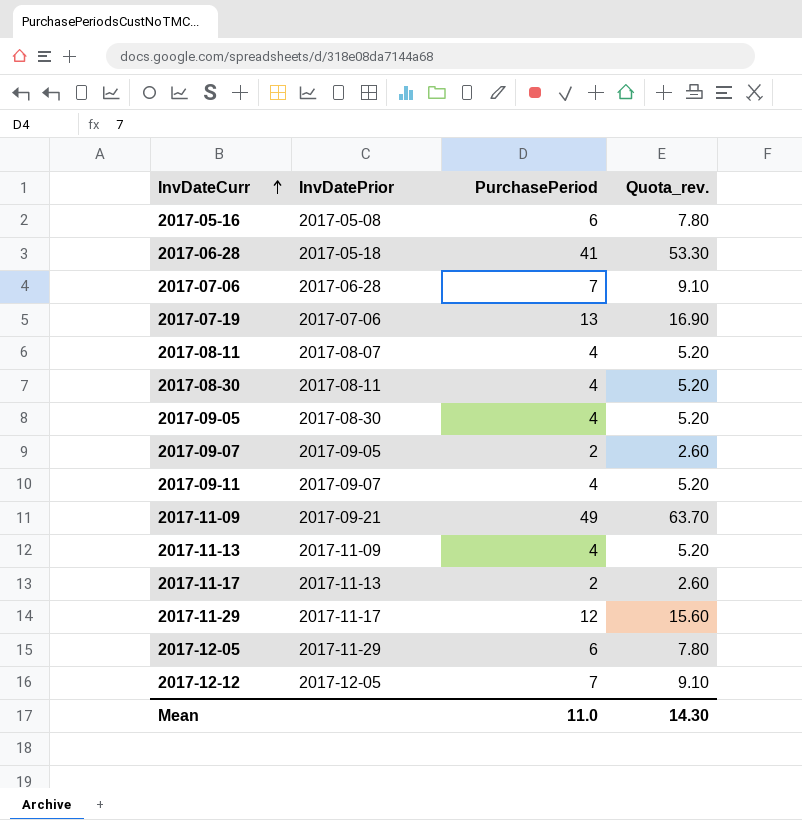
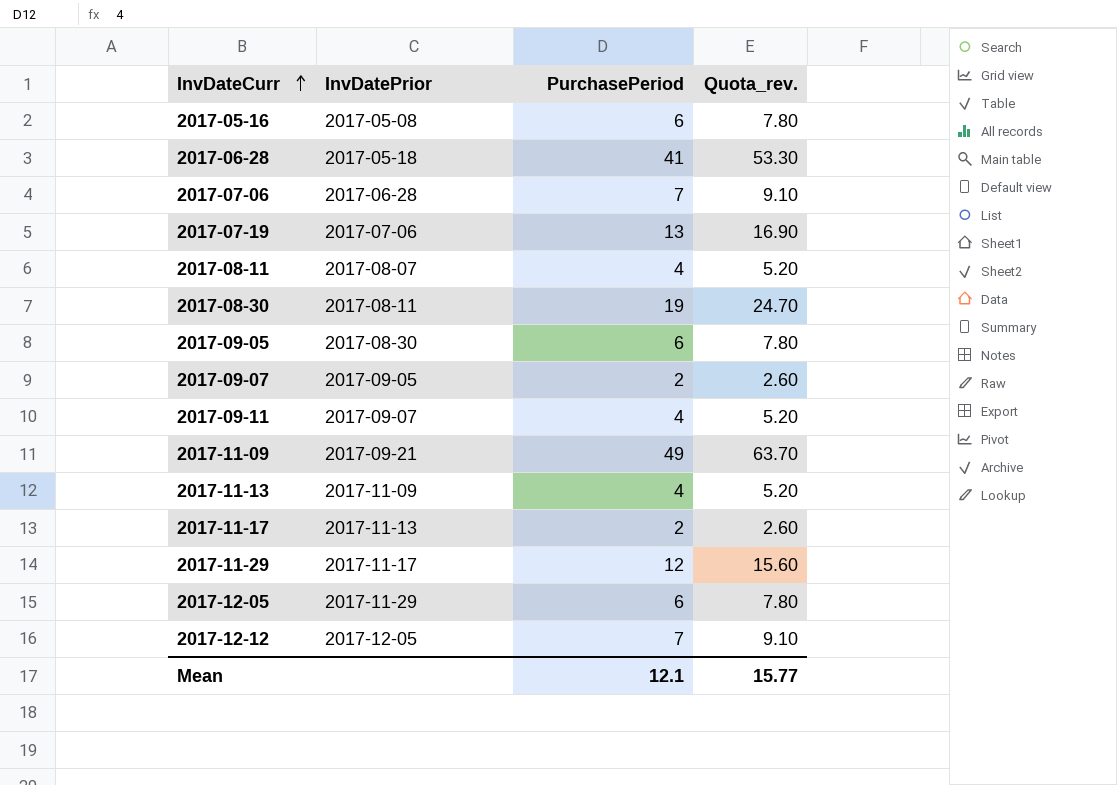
2017-08-30 | PurchasePeriod: 4 -> 19
2017-08-30 | Quota_rev.: 5.20 -> 24.70
2017-09-05 | PurchasePeriod: 4 -> 6
2017-09-05 | Quota_rev.: 5.20 -> 7.80
Mean | PurchasePeriod: 11.0 -> 12.1
Mean | Quota_rev.: 14.30 -> 15.77

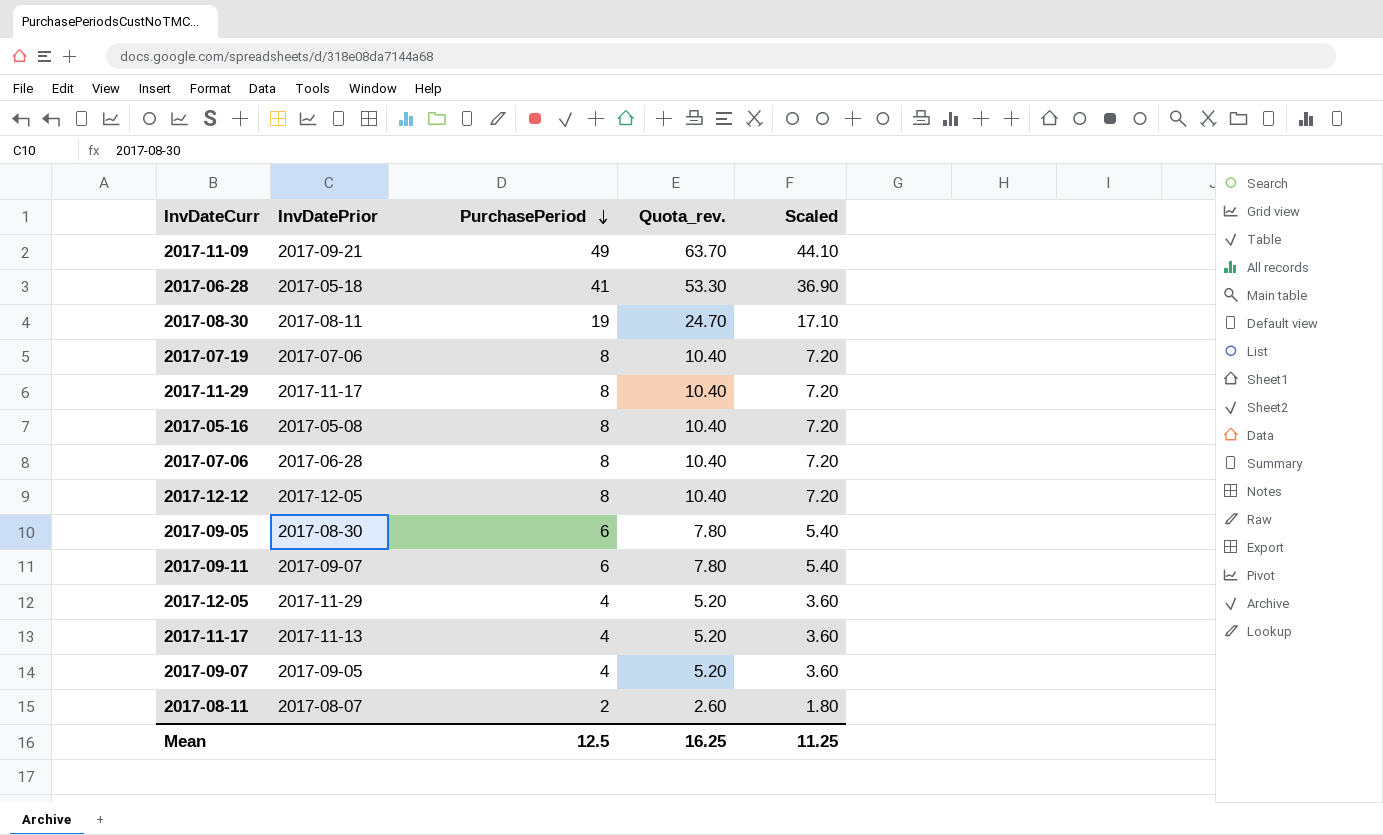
row order: InvDateCurr ascending -> PurchasePeriod descending
column Scaled | formula: none -> [PurchasePeriod] * 0.9
row 2017-11-13: 2017-11-09 | 4 | 5.20 -> none
2017-07-19 | PurchasePeriod: 13 -> 8
2017-07-19 | Quota_rev.: 16.90 -> 10.40
2017-11-29 | PurchasePeriod: 12 -> 8
2017-11-29 | Quota_rev.: 15.60 -> 10.40
2017-05-16 | PurchasePeriod: 6 -> 8
2017-05-16 | Quota_rev.: 7.80 -> 10.40
2017-07-06 | PurchasePeriod: 7 -> 8
2017-07-06 | Quota_rev.: 9.10 -> 10.40
2017-12-12 | PurchasePeriod: 7 -> 8
2017-12-12 | Quota_rev.: 9.10 -> 10.40
2017-09-11 | PurchasePeriod: 4 -> 6
2017-09-11 | Quota_rev.: 5.20 -> 7.80
2017-12-05 | PurchasePeriod: 6 -> 4
2017-12-05 | Quota_rev.: 7.80 -> 5.20
2017-11-17 | PurchasePeriod: 2 -> 4
2017-11-17 | Quota_rev.: 2.60 -> 5.20
2017-09-07 | PurchasePeriod: 2 -> 4
2017-09-07 | Quota_rev.: 2.60 -> 5.20
2017-08-11 | PurchasePeriod: 4 -> 2
2017-08-11 | Quota_rev.: 5.20 -> 2.60
Mean | PurchasePeriod: 12.1 -> 12.5
Mean | Quota_rev.: 15.77 -> 16.25

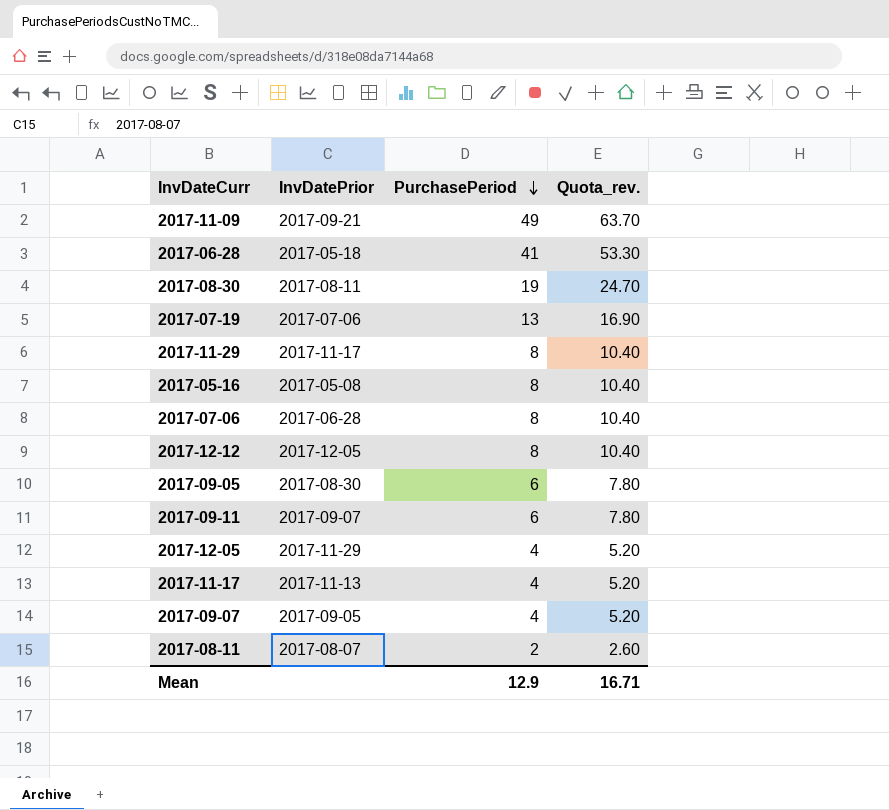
column Scaled | formula: [PurchasePeriod] * 0.9 -> none
2017-07-19 | PurchasePeriod: 8 -> 13
2017-07-19 | Quota_rev.: 10.40 -> 16.90
Mean | PurchasePeriod: 12.5 -> 12.9
Mean | Quota_rev.: 16.25 -> 16.71

